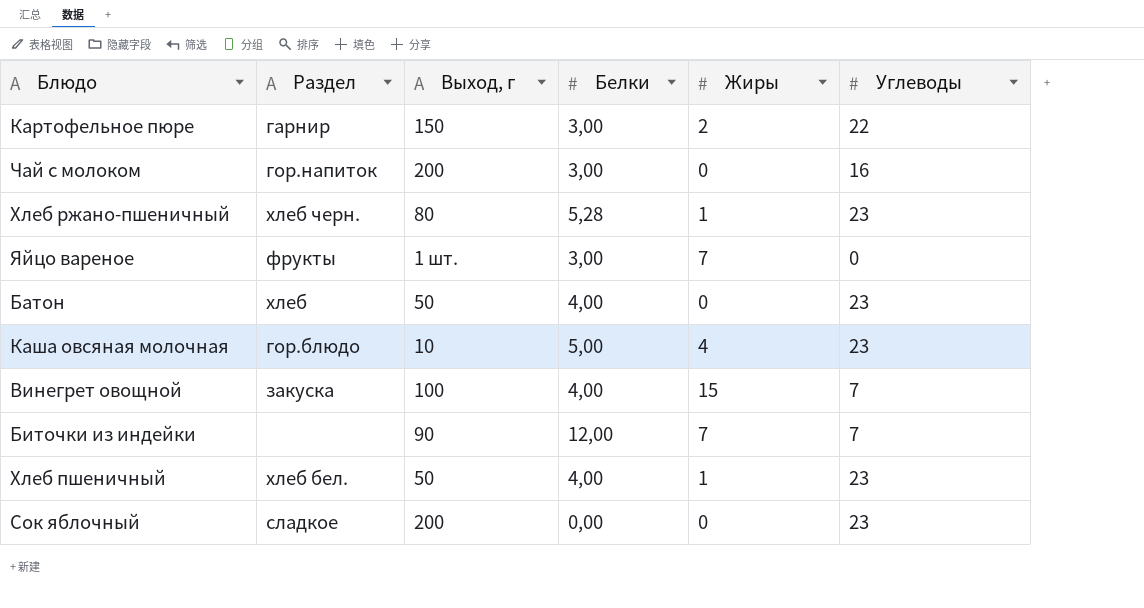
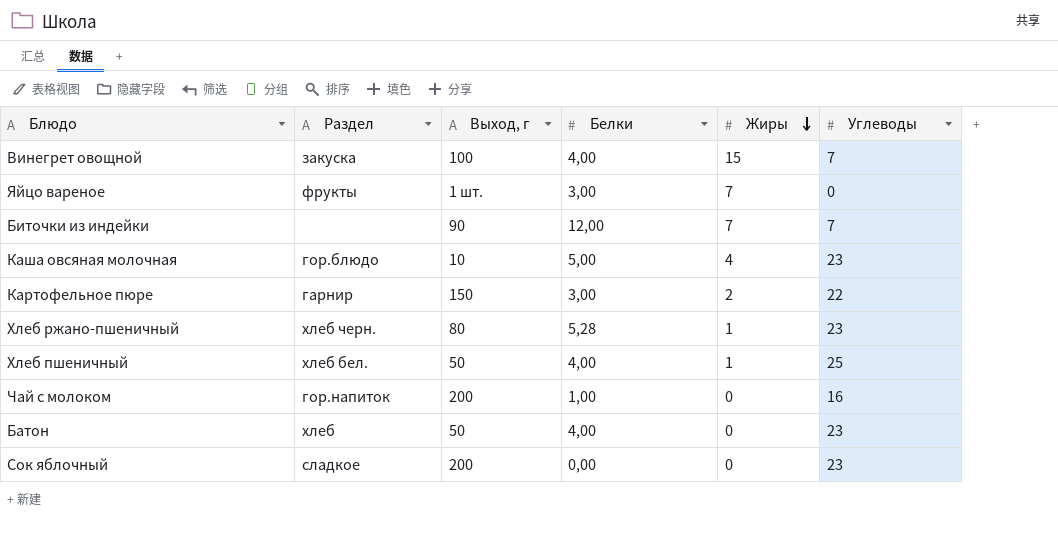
row order: none -> Жиры descending
Хлеб пшеничный | Углеводы: 23 -> 25
Чай с молоком | Белки: 3,00 -> 1,00

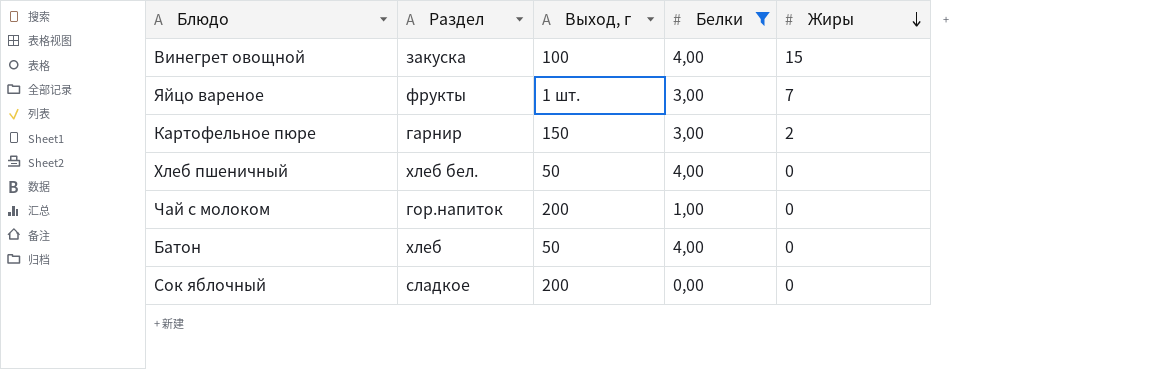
filter: none -> Белки <= 4,00
column Углеводы | position: 6 -> none
Хлеб пшеничный | Жиры: 1 -> 0

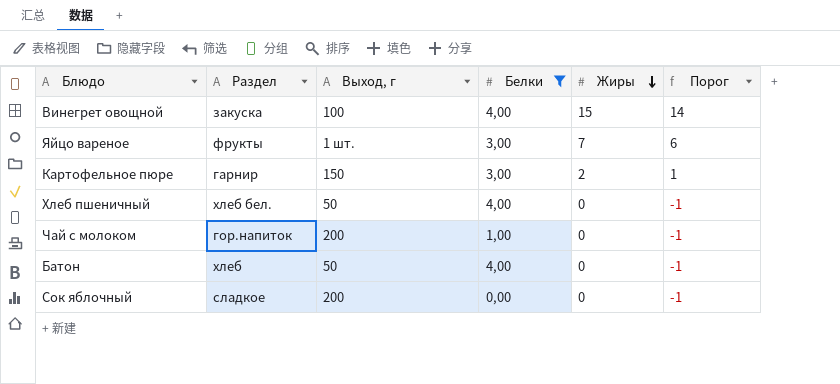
column Порог | formula: none -> [Жиры] - 1

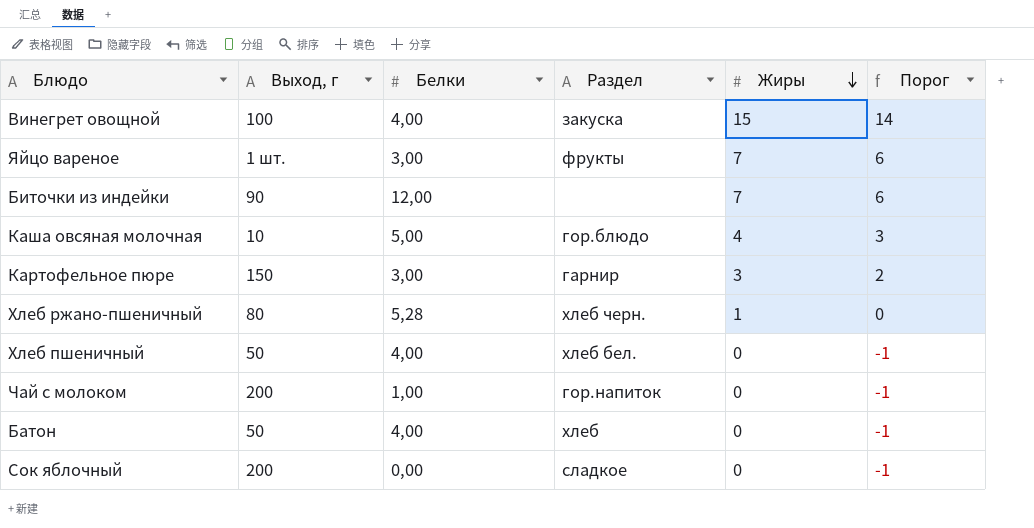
filter: Белки <= 4,00 -> none
column Раздел | position: 2 -> 4
Картофельное пюре | Жиры: 2 -> 3
Картофельное пюре | Порог: 1 -> 2

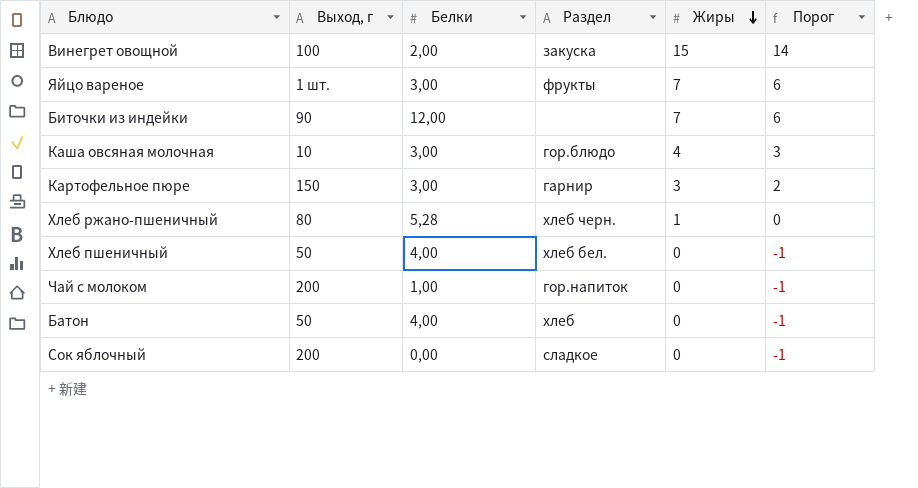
Винегрет овощной | Белки: 4,00 -> 2,00
Каша овсяная молочная | Белки: 5,00 -> 3,00

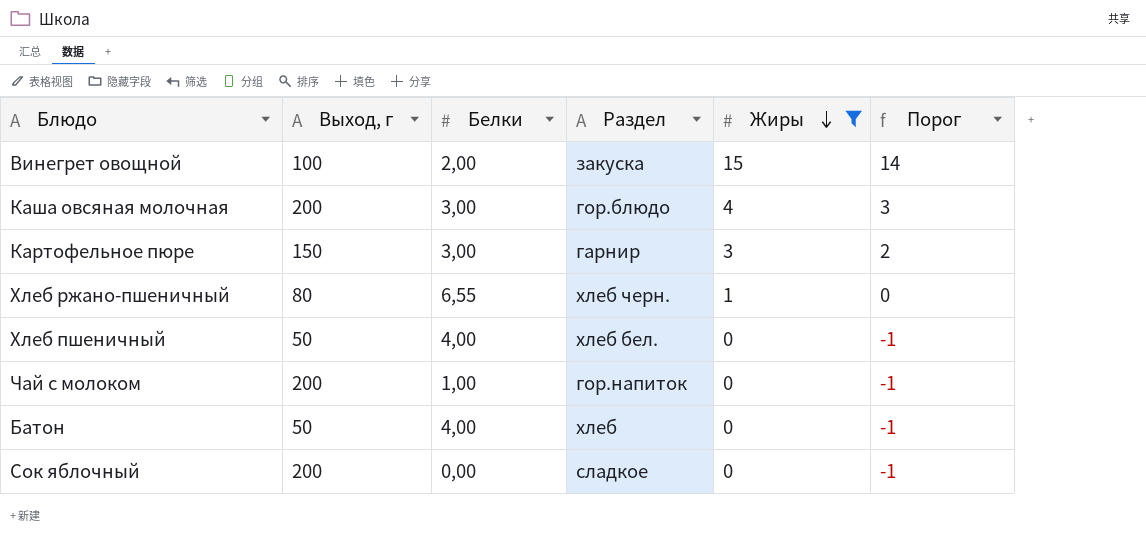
filter: none -> Жиры != 7
Каша овсяная молочная | Выход, г: 10 -> 200
Хлеб ржано-пшеничный | Белки: 5,28 -> 6,55

